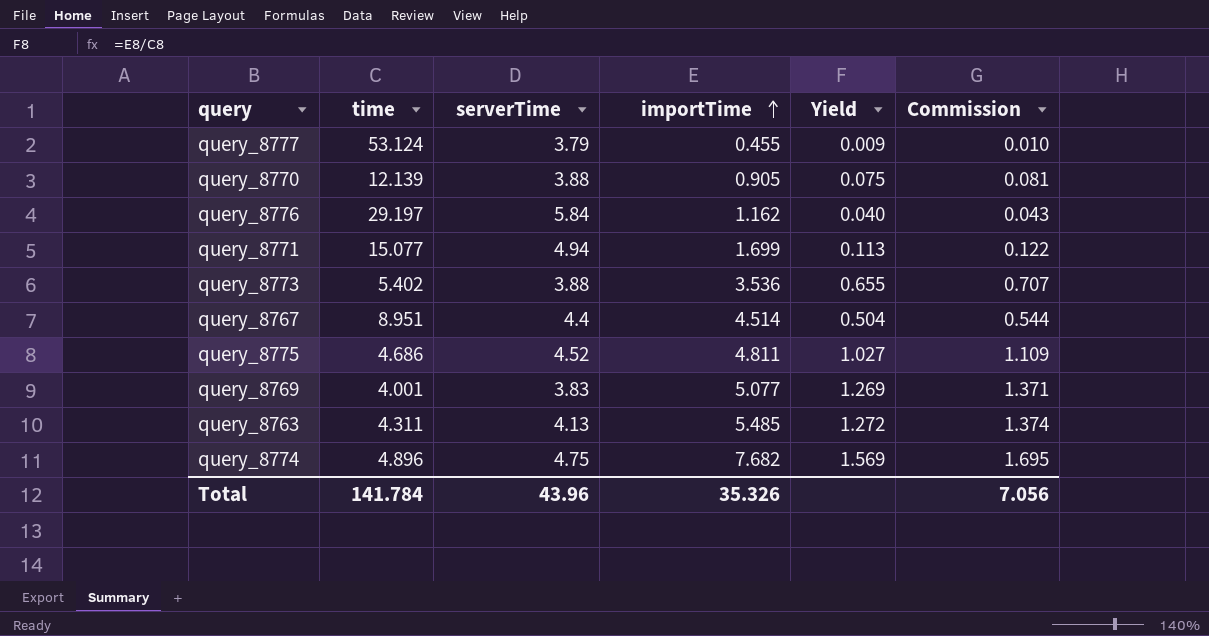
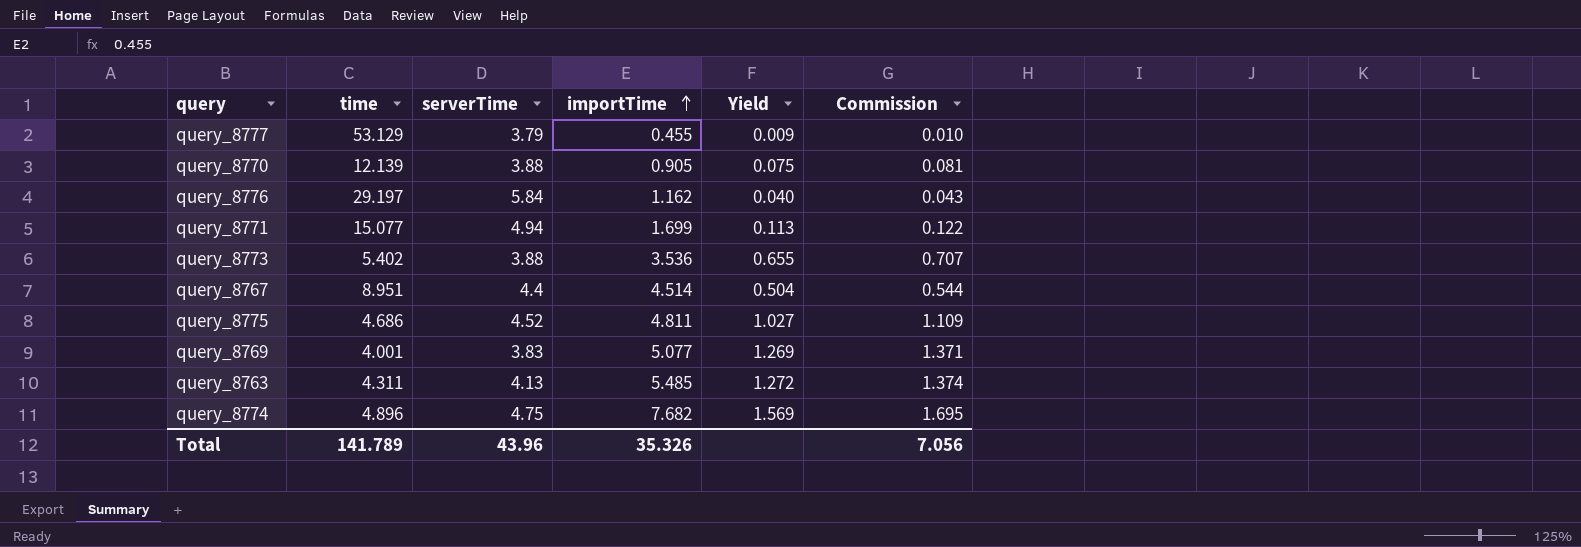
query_8777 | time: 53.124 -> 53.129
Total | time: 141.784 -> 141.789

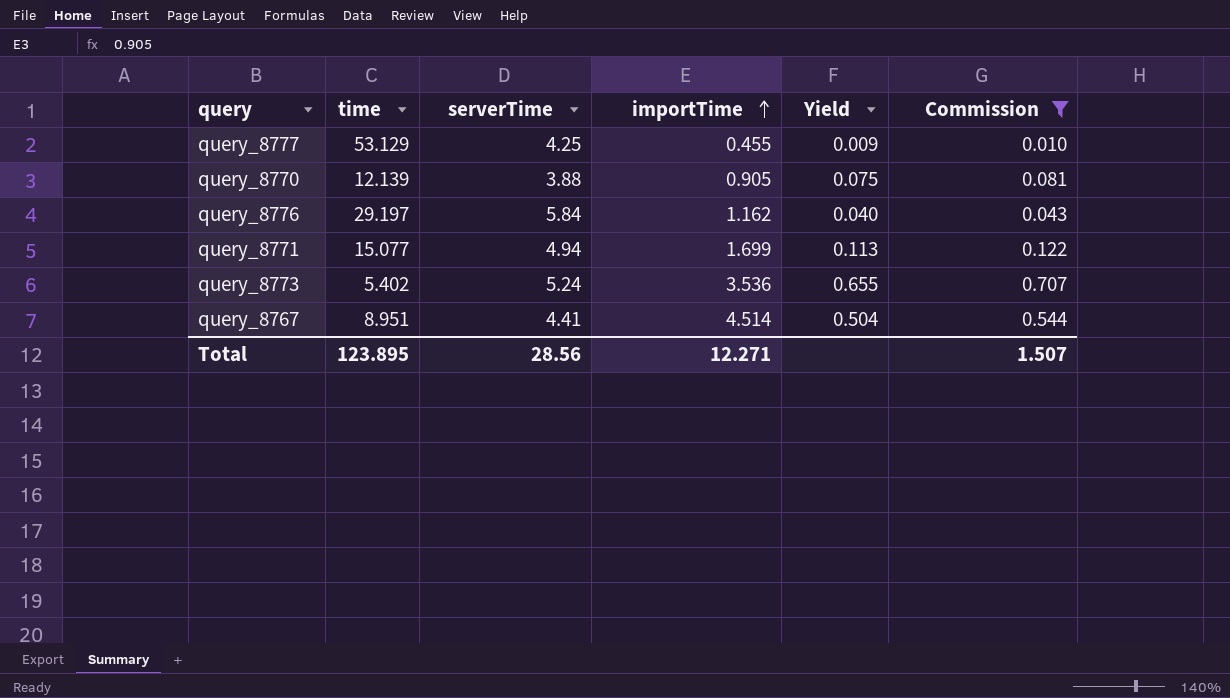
filter: none -> Commission <= 0.707
query_8777 | serverTime: 3.79 -> 4.25
query_8773 | serverTime: 3.88 -> 5.24
query_8767 | serverTime: 4.4 -> 4.41
Total | time: 141.789 -> 123.895
Total | serverTime: 43.96 -> 28.56
Total | importTime: 35.326 -> 12.271
Total | Commission: 7.056 -> 1.507

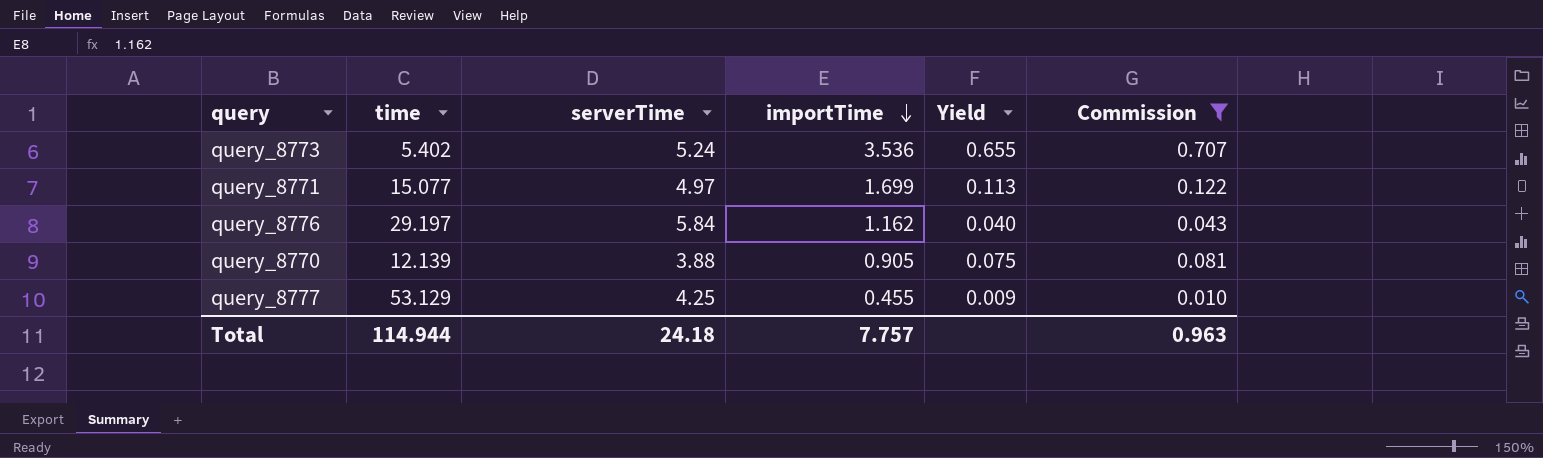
row order: importTime ascending -> importTime descending
row query_8767: 8.951 | 4.41 | 4.514 | 0.504 | 0.544 -> none
query_8771 | serverTime: 4.94 -> 4.97
Total | time: 123.895 -> 114.944
Total | serverTime: 28.56 -> 24.18
Total | importTime: 12.271 -> 7.757
Total | Commission: 1.507 -> 0.963

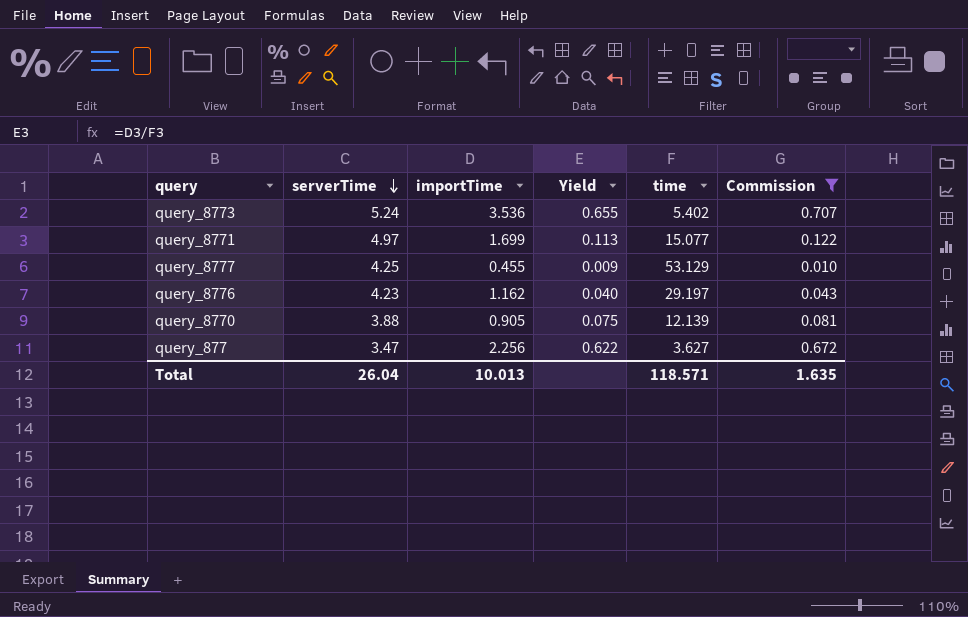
row order: importTime descending -> serverTime descending
column time | position: 2 -> 5
query_8776 | serverTime: 5.84 -> 4.23
row query_877: none -> 3.47 | 2.256 | 0.622 | 3.627 | 0.672
Total | serverTime: 24.18 -> 26.04
Total | importTime: 7.757 -> 10.013
Total | time: 114.944 -> 118.571
Total | Commission: 0.963 -> 1.635

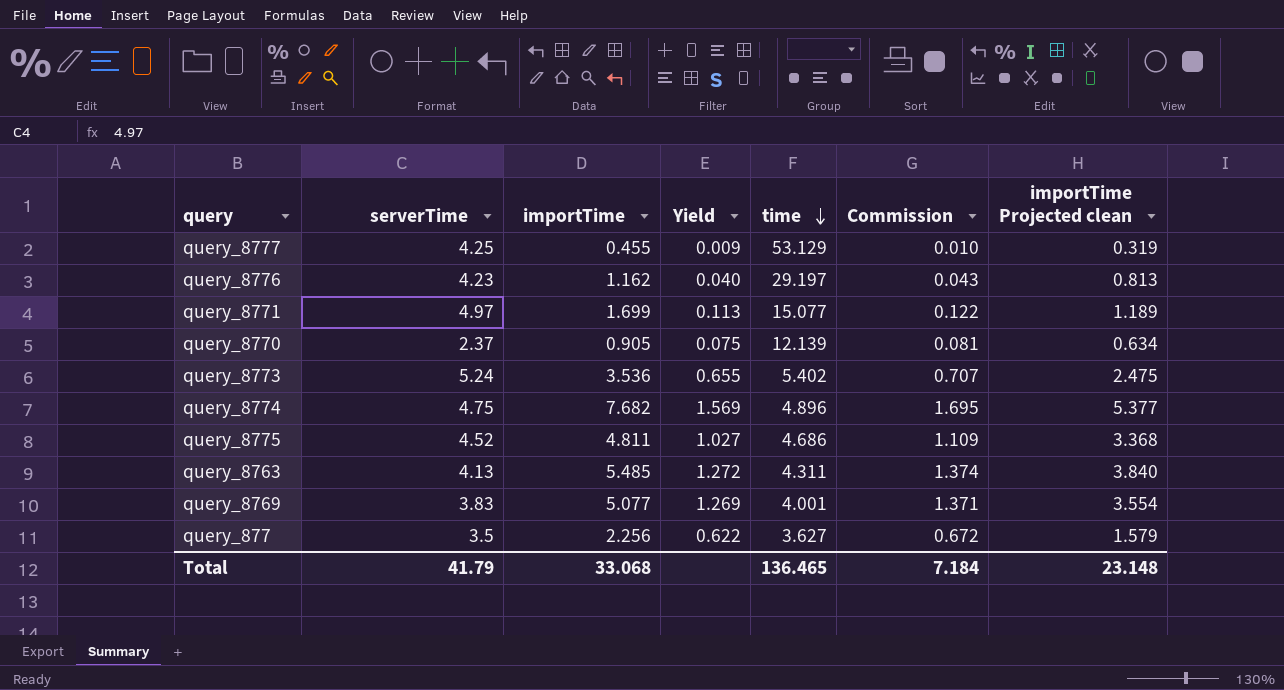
filter: Commission <= 0.707 -> none
row order: serverTime descending -> time descending
column importTime Projected clean | formula: none -> [importTime] * 0.7
query_8770 | serverTime: 3.88 -> 2.37
query_877 | serverTime: 3.47 -> 3.5
Total | serverTime: 26.04 -> 41.79
Total | importTime: 10.013 -> 33.068
Total | time: 118.571 -> 136.465
Total | Commission: 1.635 -> 7.184

